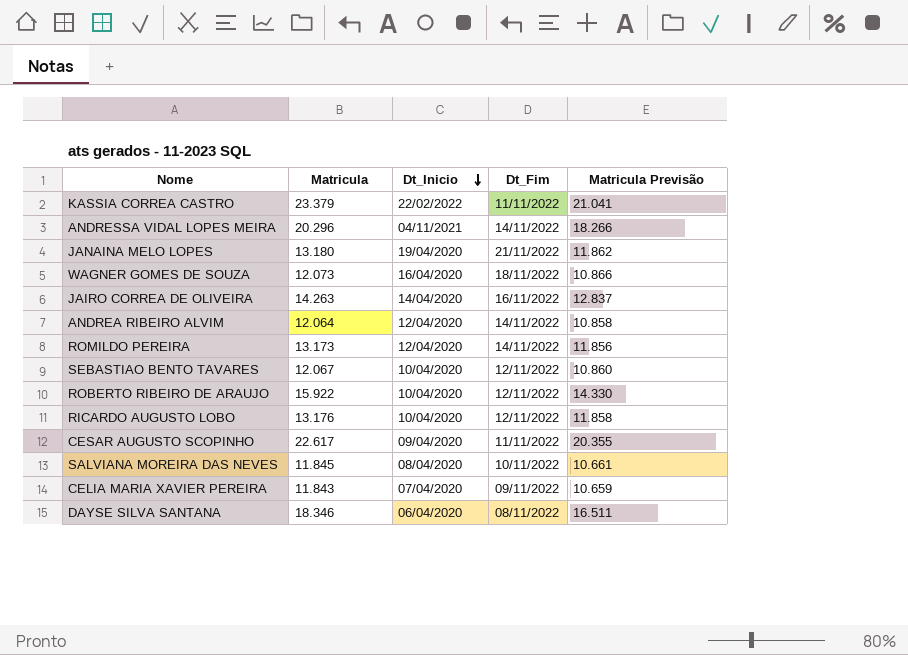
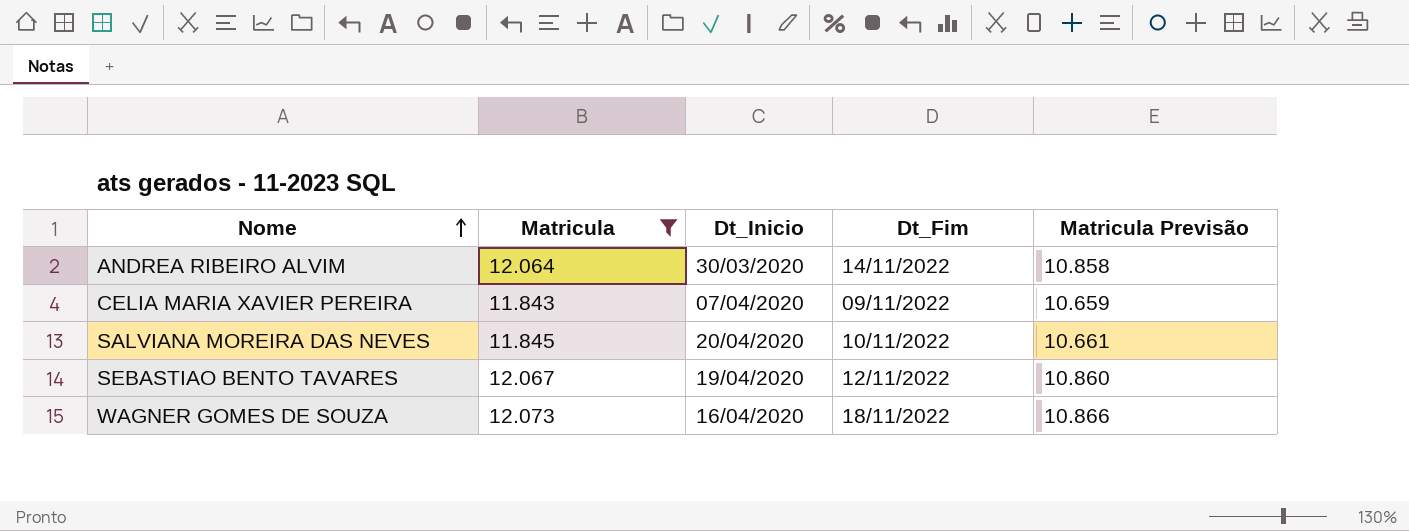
filter: none -> Matricula <= 12.073
row order: Dt_Inicio descending -> Nome ascending
ANDREA RIBEIRO ALVIM | Dt_Inicio: 12/04/2020 -> 30/03/2020
SALVIANA MOREIRA DAS NEVES | Dt_Inicio: 08/04/2020 -> 20/04/2020
SEBASTIAO BENTO TAVARES | Dt_Inicio: 10/04/2020 -> 19/04/2020

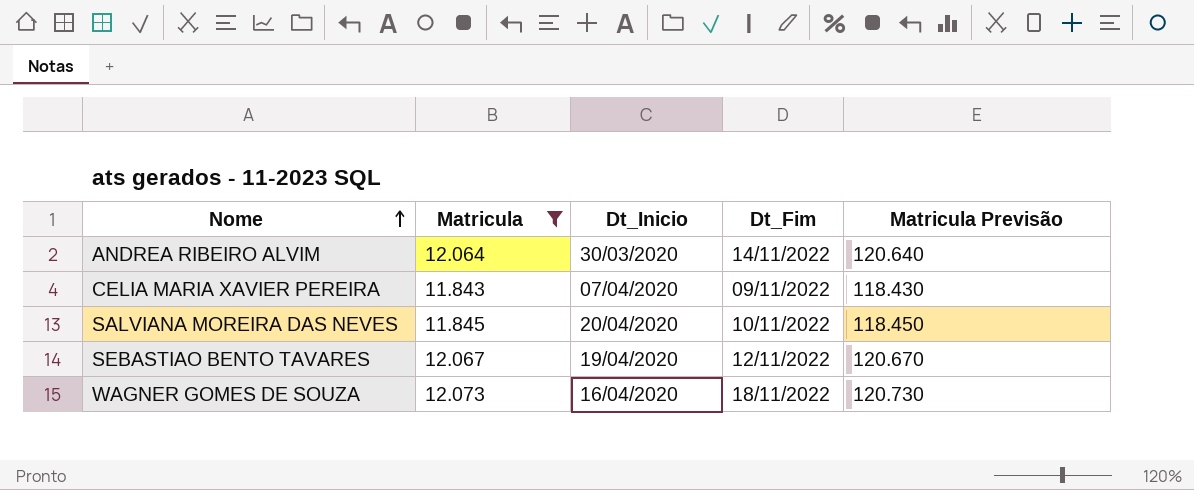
column Matricula Previsão | formula: [Matricula] * 0,9 -> [Matricula] * 10

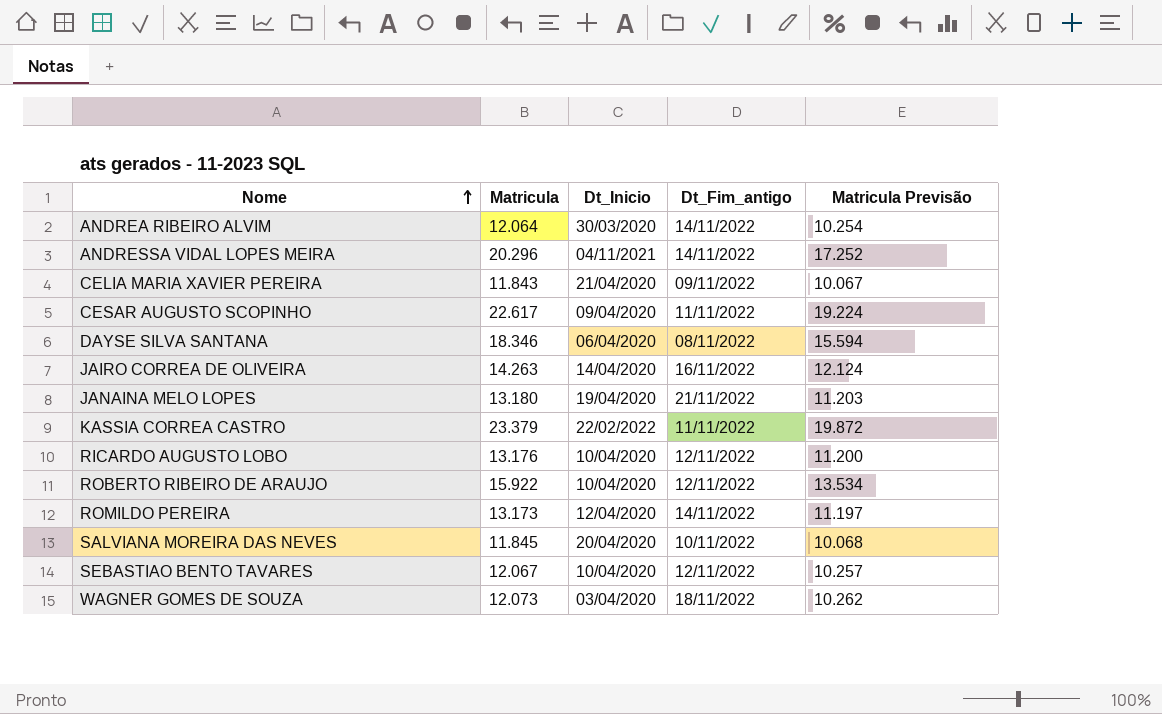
filter: Matricula <= 12.073 -> none
column name: Dt_Fim -> Dt_Fim_antigo
column Matricula Previsão | formula: [Matricula] * 10 -> [Matricula] * 0,85
CELIA MARIA XAVIER PEREIRA | Dt_Inicio: 07/04/2020 -> 21/04/2020
SEBASTIAO BENTO TAVARES | Dt_Inicio: 19/04/2020 -> 10/04/2020
WAGNER GOMES DE SOUZA | Dt_Inicio: 16/04/2020 -> 03/04/2020

